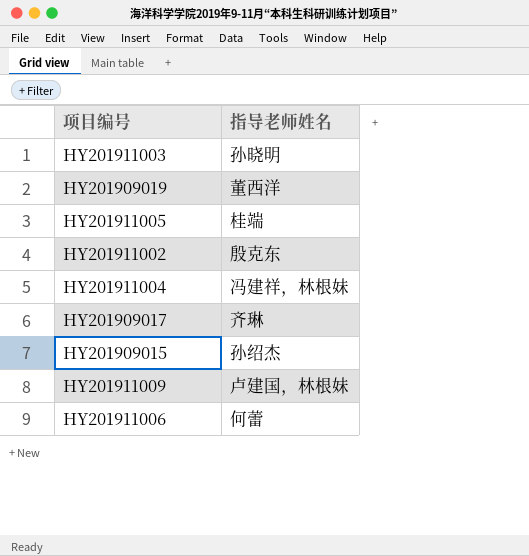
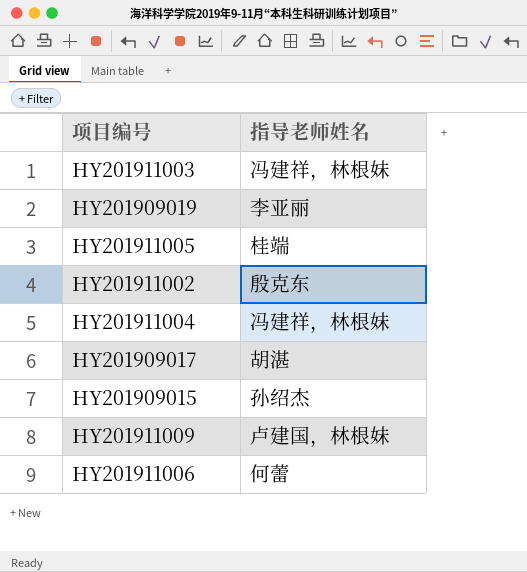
HY201911003 | 指导老师姓名: 孙晓明 -> 冯建祥，林根妹
HY201909019 | 指导老师姓名: 董西洋 -> 李亚丽
HY201909017 | 指导老师姓名: 齐琳 -> 胡湛

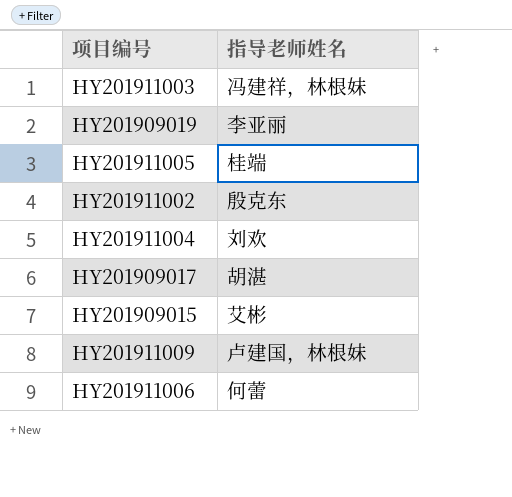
HY201911004 | 指导老师姓名: 冯建祥，林根妹 -> 刘欢
HY201909015 | 指导老师姓名: 孙绍杰 -> 艾彬

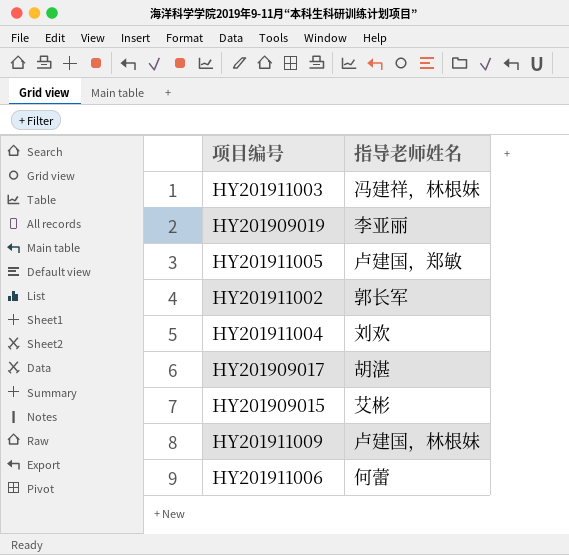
HY201911005 | 指导老师姓名: 桂端 -> 卢建国，郑敏
HY201911002 | 指导老师姓名: 殷克东 -> 郭长军

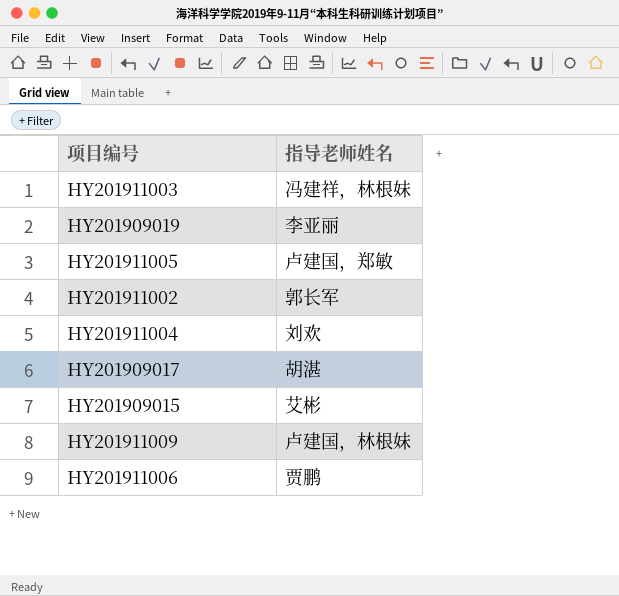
HY201911006 | 指导老师姓名: 何蕾 -> 贾鹏

